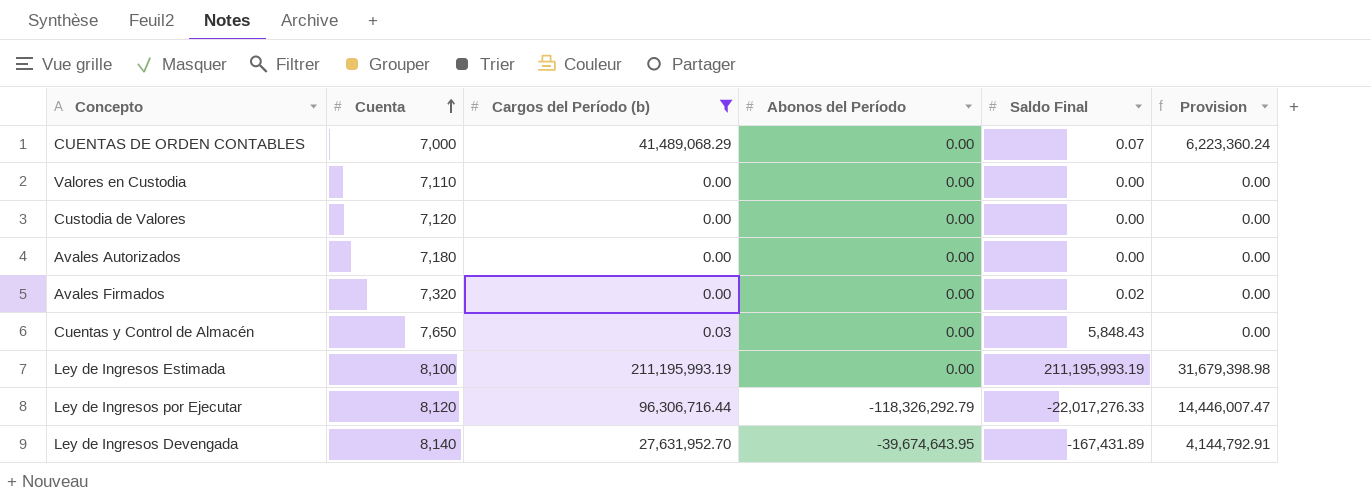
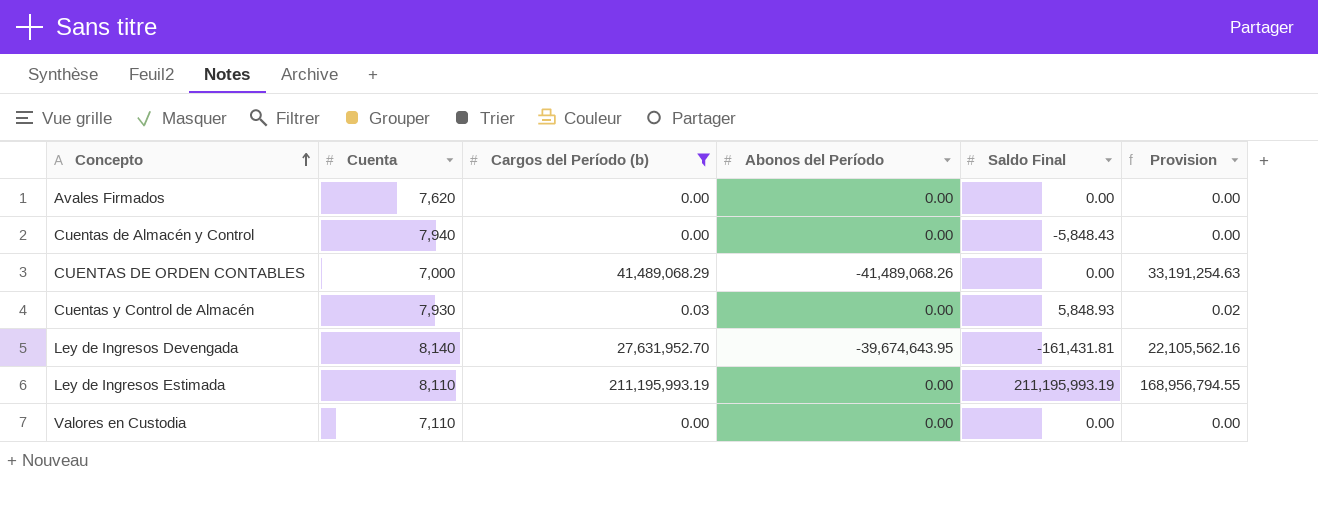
row order: Cuenta ascending -> Concepto ascending
column Provision | formula: [Cargos del Período (b)] * 0.15 -> [Cargos del Período (b)] * 0.8
row Custodia de Valores: 7,120 | 0.00 | 0.00 | 0.00 | 0.00 -> none
row Avales Autorizados: 7,180 | 0.00 | 0.00 | 0.00 | 0.00 -> none
row Ley de Ingresos por Ejecutar: 8,120 | 96,306,716.44 | -118,326,292.79 | -22,017,276.33 | 14,446,007.47 -> none
Avales Firmados | Cuenta: 7,320 -> 7,620
Avales Firmados | Saldo Final: 0.02 -> 0.00
row Cuentas de Almacén y Control: none -> 7,940 | 0.00 | 0.00 | -5,848.43 | 0.00
CUENTAS DE ORDEN CONTABLES | Abonos del Período: 0.00 -> -41,489,068.26
CUENTAS DE ORDEN CONTABLES | Saldo Final: 0.07 -> 0.00
Cuentas y Control de Almacén | Cuenta: 7,650 -> 7,930
Cuentas y Control de Almacén | Saldo Final: 5,848.43 -> 5,848.93
Ley de Ingresos Devengada | Saldo Final: -167,431.89 -> -161,431.81
Ley de Ingresos Estimada | Cuenta: 8,100 -> 8,110

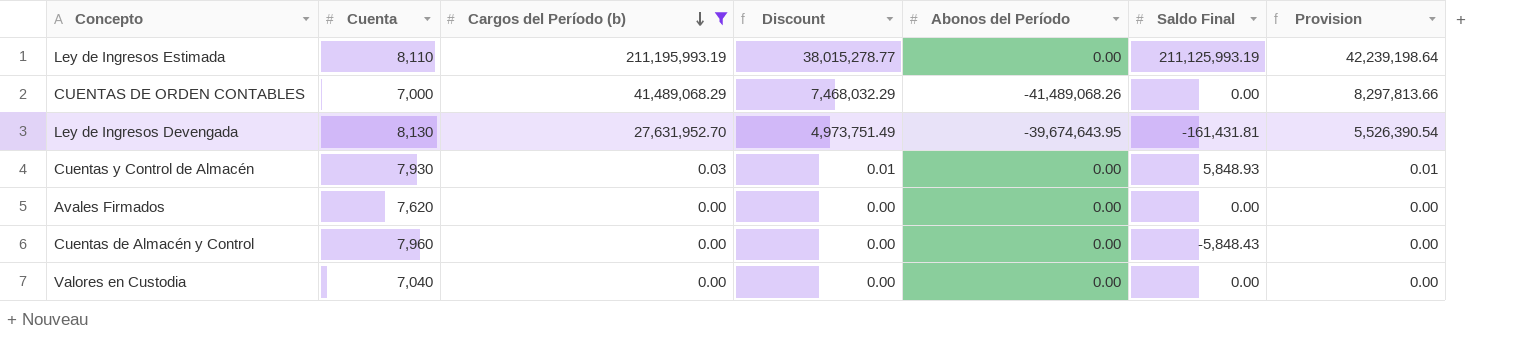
row order: Concepto ascending -> Cargos del Período (b) descending
column Discount | formula: none -> [Cargos del Período (b)] * 0.18
column Provision | formula: [Cargos del Período (b)] * 0.8 -> [Cargos del Período (b)] * 0.2
Ley de Ingresos Estimada | Saldo Final: 211,195,993.19 -> 211,125,993.19
Ley de Ingresos Devengada | Cuenta: 8,140 -> 8,130
Cuentas de Almacén y Control | Cuenta: 7,940 -> 7,960
Valores en Custodia | Cuenta: 7,110 -> 7,040

